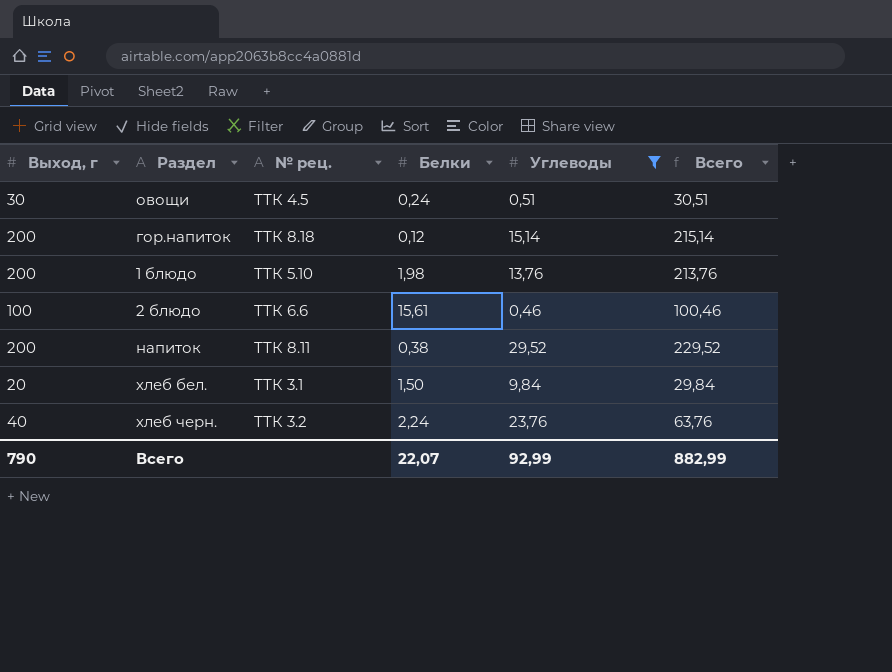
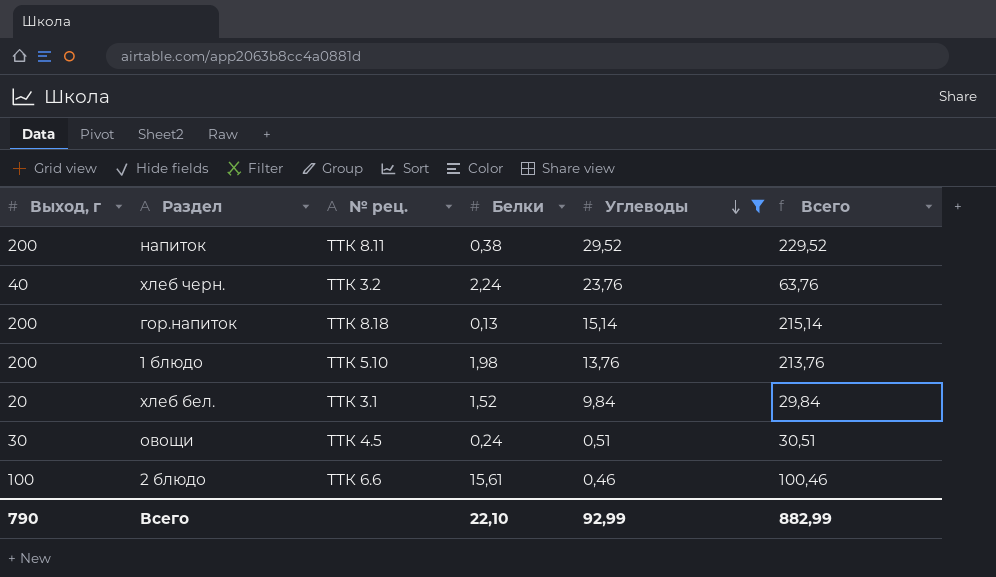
row order: none -> Углеводы descending
гор.напиток | Белки: 0,12 -> 0,13
хлеб бел. | Белки: 1,50 -> 1,52
Всего | Белки: 22,07 -> 22,10

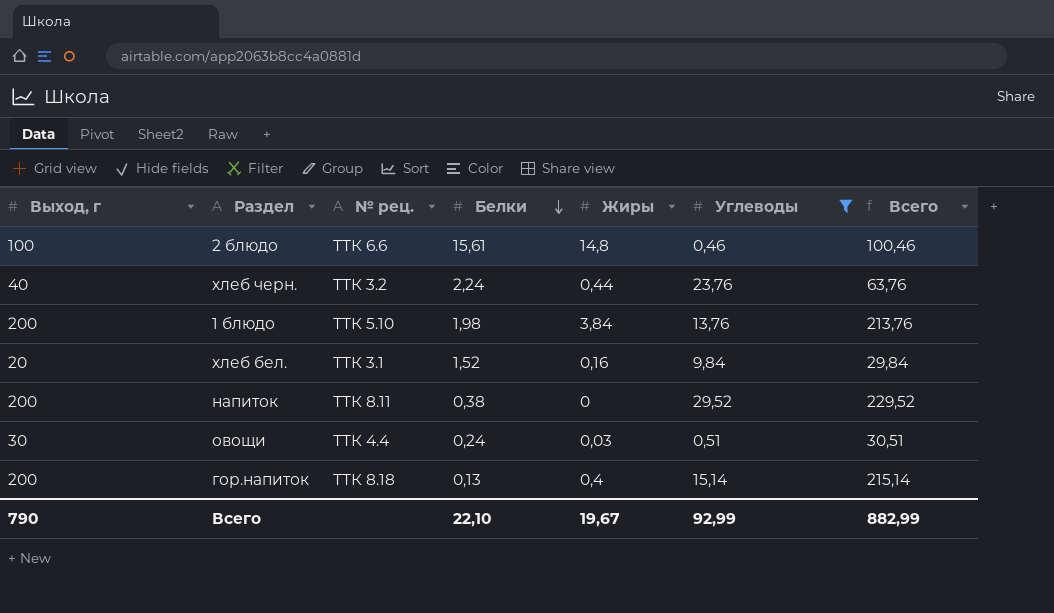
row order: Углеводы descending -> Белки descending
column Жиры | position: none -> 5
овощи | № рец.: ТТК 4.5 -> ТТК 4.4

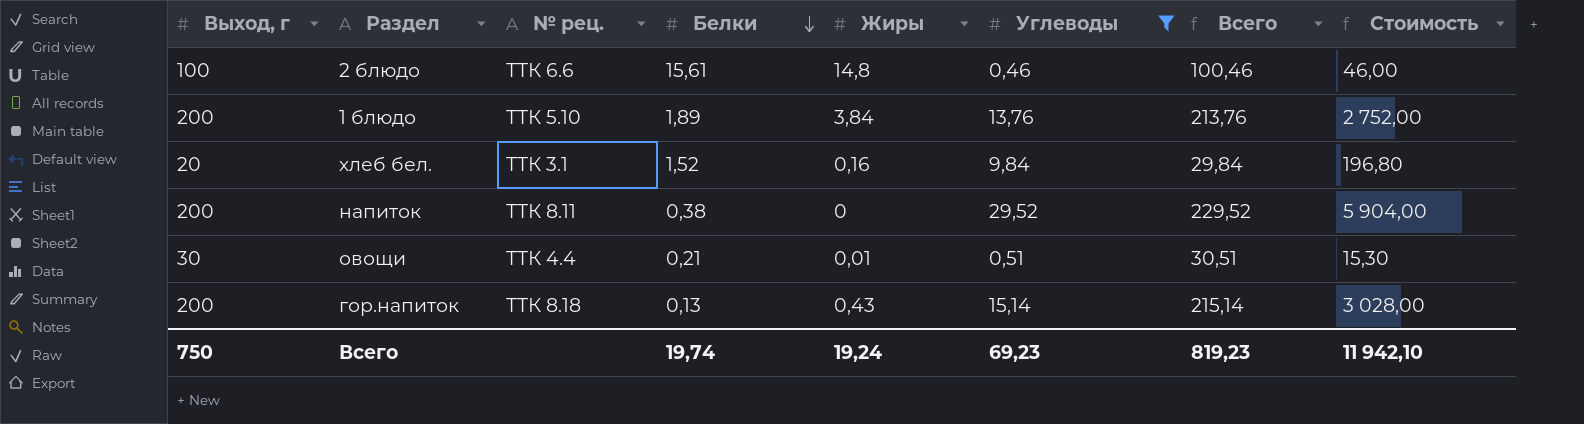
column Стоимость | formula: none -> [Выход, г] * [Углеводы]
row хлеб черн.: 40 | ТТК 3.2 | 2,24 | 0,44 | 23,76 | 63,76 -> none
1 блюдо | Белки: 1,98 -> 1,89
овощи | Белки: 0,24 -> 0,21
овощи | Жиры: 0,03 -> 0,01
гор.напиток | Жиры: 0,4 -> 0,43
Всего | Выход, г: 790 -> 750
Всего | Белки: 22,10 -> 19,74
Всего | Жиры: 19,67 -> 19,24
Всего | Углеводы: 92,99 -> 69,23
Всего | Всего: 882,99 -> 819,23

